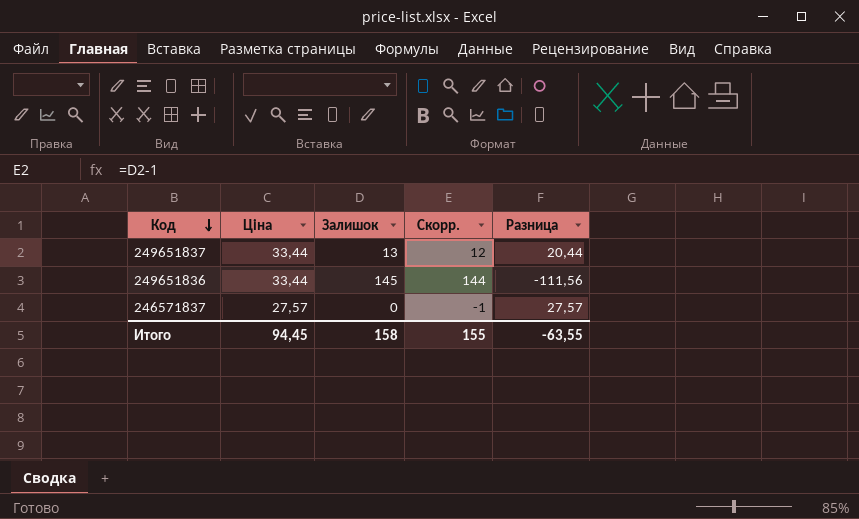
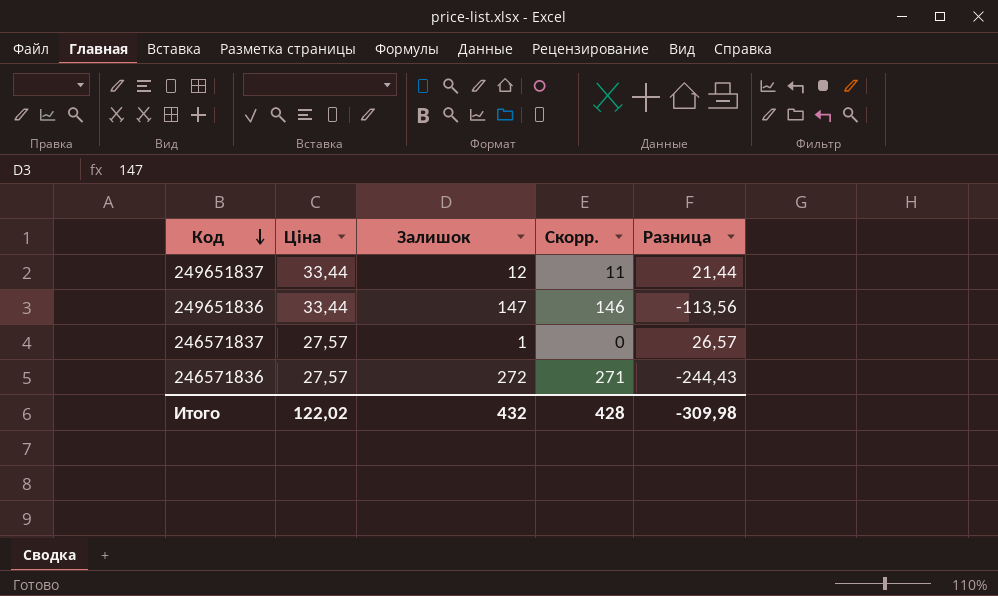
249651837 | Залишок: 13 -> 12
249651837 | Скорр.: 12 -> 11
249651837 | Разница: 20,44 -> 21,44
249651836 | Залишок: 145 -> 147
249651836 | Скорр.: 144 -> 146
249651836 | Разница: -111,56 -> -113,56
246571837 | Залишок: 0 -> 1
246571837 | Скорр.: -1 -> 0
246571837 | Разница: 27,57 -> 26,57
row 246571836: none -> 27,57 | 272 | 271 | -244,43
Итого | Ціна: 94,45 -> 122,02
Итого | Залишок: 158 -> 432
Итого | Скорр.: 155 -> 428
Итого | Разница: -63,55 -> -309,98

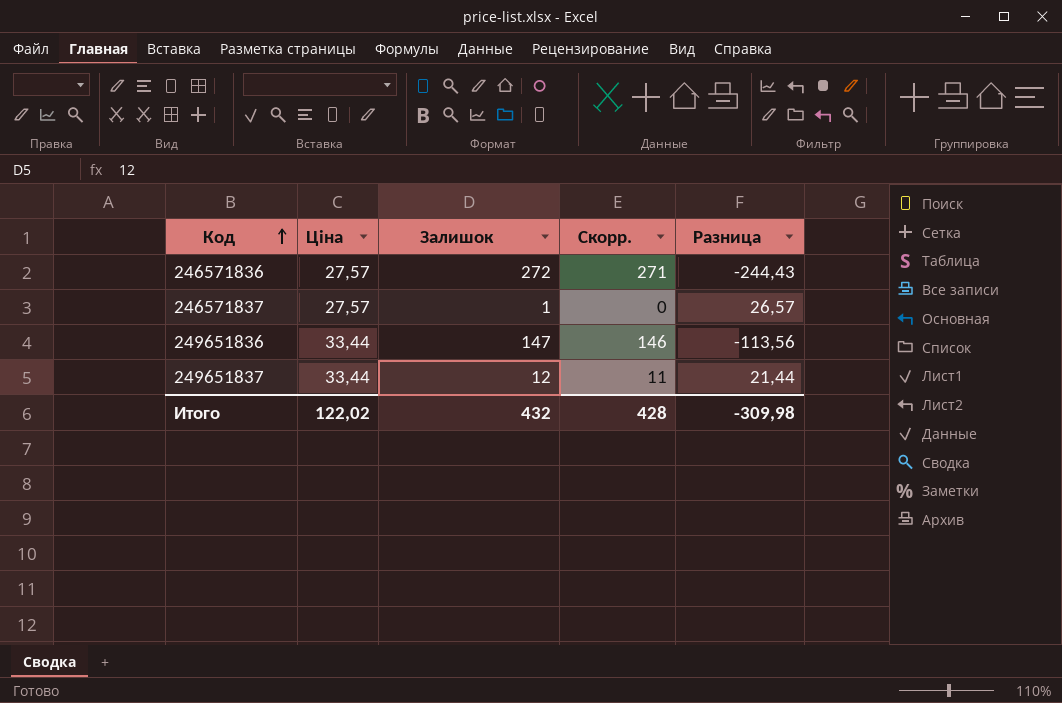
row order: Код descending -> Код ascending

